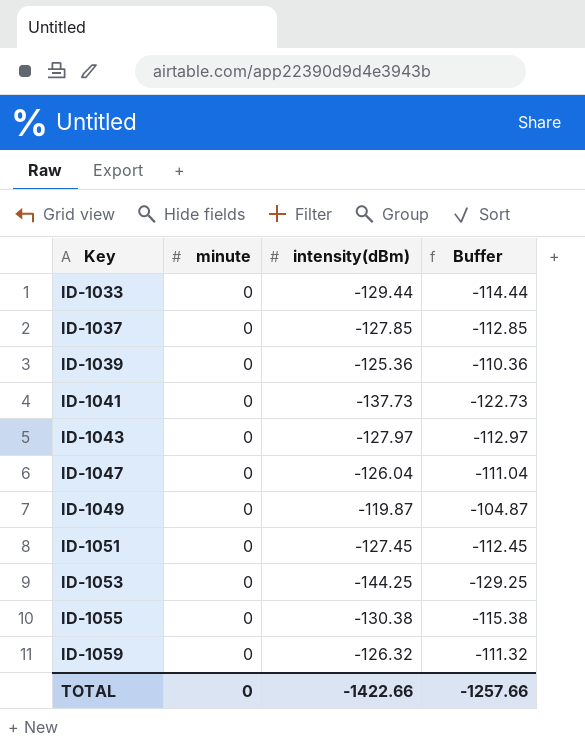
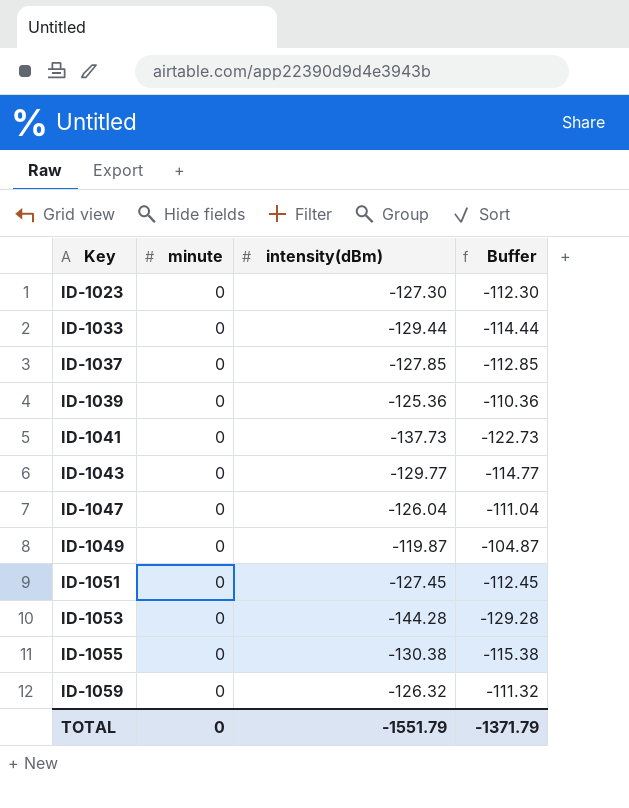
row ID-1023: none -> 0 | -127.30 | -112.30
ID-1043 | intensity(dBm): -127.97 -> -129.77
ID-1043 | Buffer: -112.97 -> -114.77
ID-1053 | intensity(dBm): -144.25 -> -144.28
ID-1053 | Buffer: -129.25 -> -129.28
TOTAL | intensity(dBm): -1422.66 -> -1551.79
TOTAL | Buffer: -1257.66 -> -1371.79

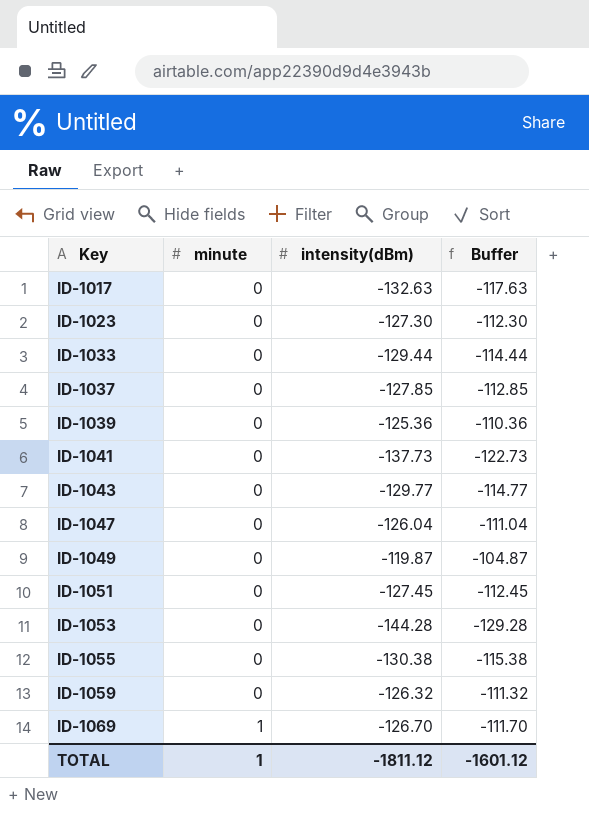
row ID-1017: none -> 0 | -132.63 | -117.63
row ID-1069: none -> 1 | -126.70 | -111.70
TOTAL | minute: 0 -> 1
TOTAL | intensity(dBm): -1551.79 -> -1811.12
TOTAL | Buffer: -1371.79 -> -1601.12

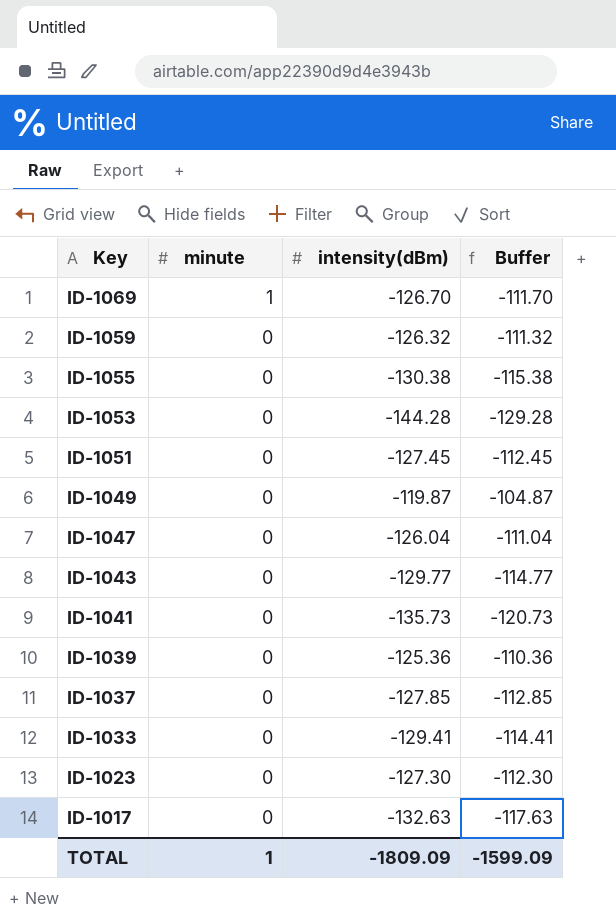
row order: Key ascending -> Key descending
ID-1041 | intensity(dBm): -137.73 -> -135.73
ID-1041 | Buffer: -122.73 -> -120.73
ID-1033 | intensity(dBm): -129.44 -> -129.41
ID-1033 | Buffer: -114.44 -> -114.41
TOTAL | intensity(dBm): -1811.12 -> -1809.09
TOTAL | Buffer: -1601.12 -> -1599.09

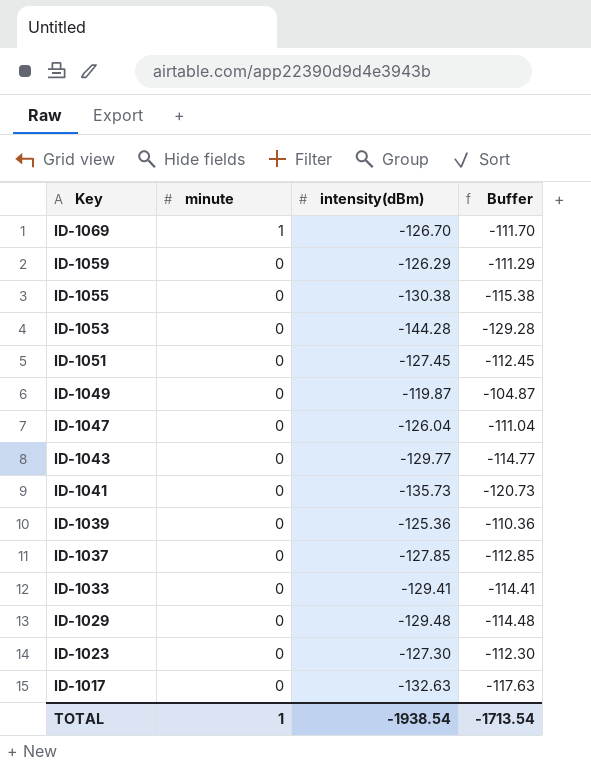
ID-1059 | intensity(dBm): -126.32 -> -126.29
ID-1059 | Buffer: -111.32 -> -111.29
row ID-1029: none -> 0 | -129.48 | -114.48
TOTAL | intensity(dBm): -1809.09 -> -1938.54
TOTAL | Buffer: -1599.09 -> -1713.54

